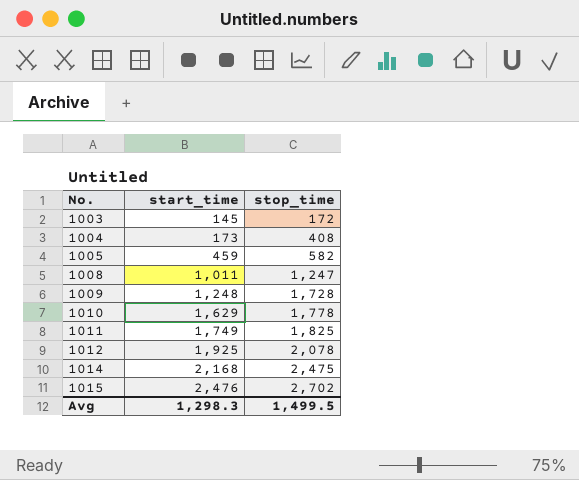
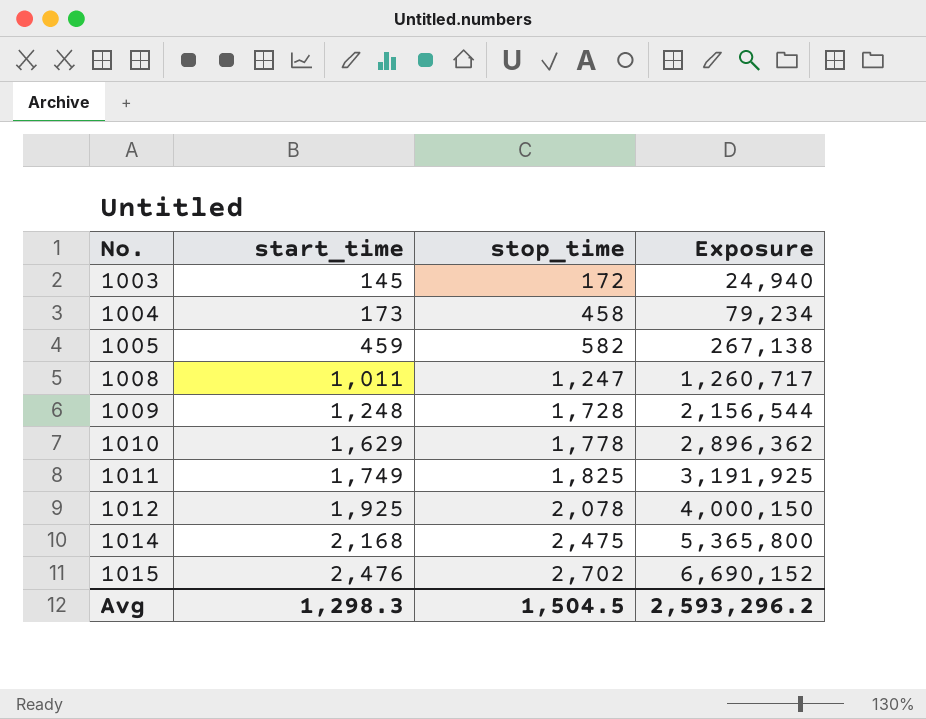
column Exposure | formula: none -> [start_time] * [stop_time]
1004 | stop_time: 408 -> 458
Avg | stop_time: 1,499.5 -> 1,504.5

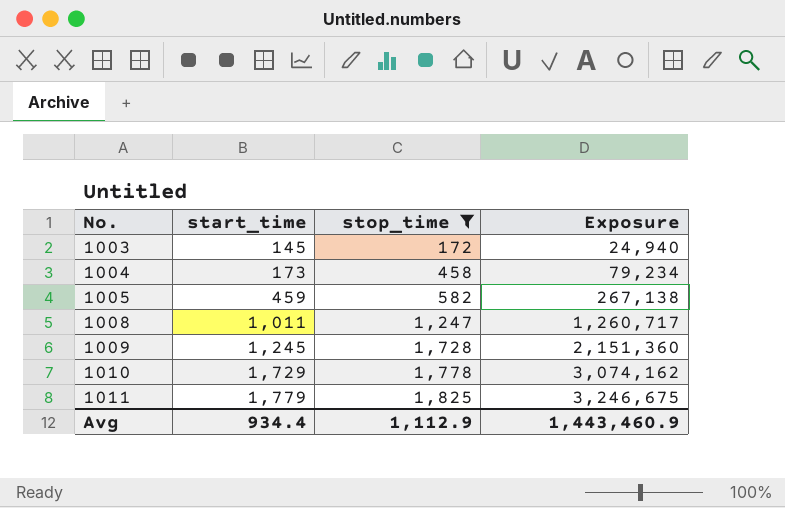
filter: none -> stop_time <= 1,825
1009 | start_time: 1,248 -> 1,245
1009 | Exposure: 2,156,544 -> 2,151,360
1010 | start_time: 1,629 -> 1,729
1010 | Exposure: 2,896,362 -> 3,074,162
1011 | start_time: 1,749 -> 1,779
1011 | Exposure: 3,191,925 -> 3,246,675
Avg | start_time: 1,298.3 -> 934.4
Avg | stop_time: 1,504.5 -> 1,112.9
Avg | Exposure: 2,593,296.2 -> 1,443,460.9

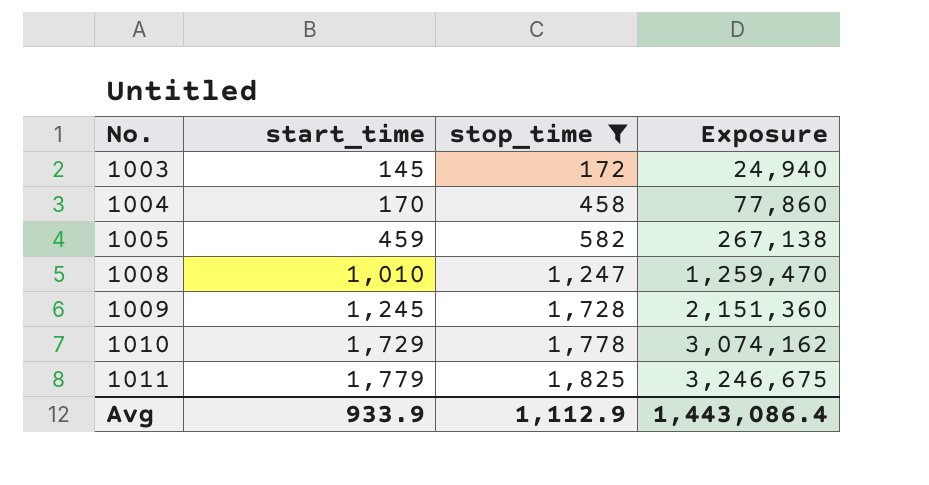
1004 | start_time: 173 -> 170
1004 | Exposure: 79,234 -> 77,860
1008 | start_time: 1,011 -> 1,010
1008 | Exposure: 1,260,717 -> 1,259,470
Avg | start_time: 934.4 -> 933.9
Avg | Exposure: 1,443,460.9 -> 1,443,086.4

